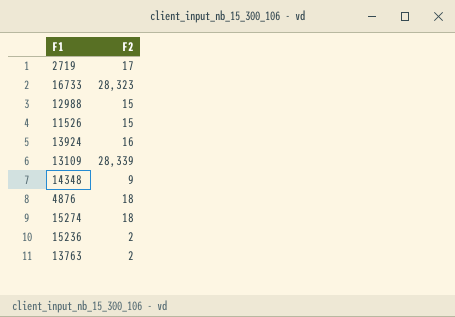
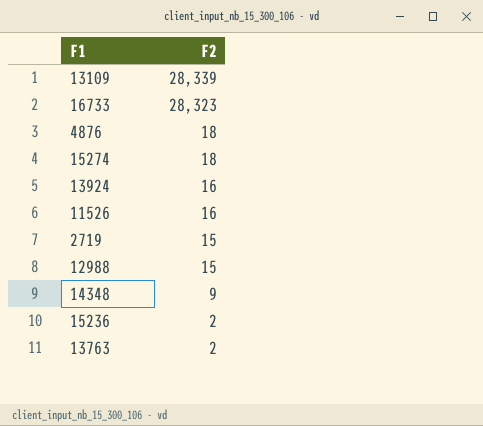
row order: none -> F2 descending
11526 | F2: 15 -> 16
2719 | F2: 17 -> 15

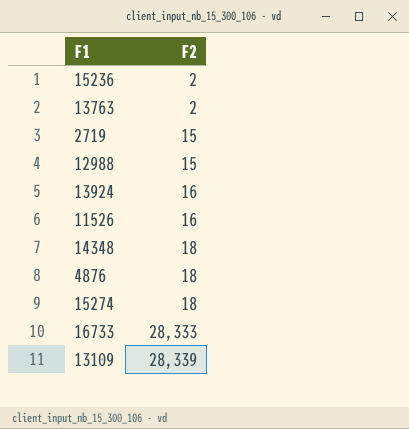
row order: F2 descending -> F2 ascending
14348 | F2: 9 -> 18
16733 | F2: 28,323 -> 28,333

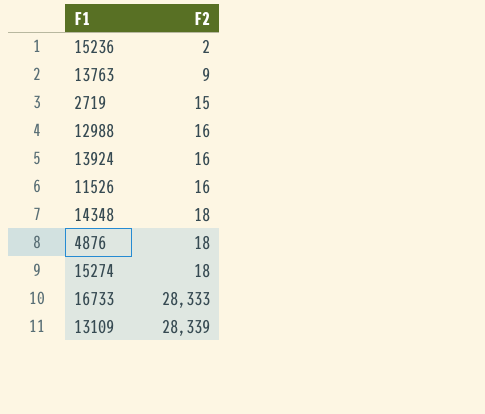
13763 | F2: 2 -> 9
12988 | F2: 15 -> 16

